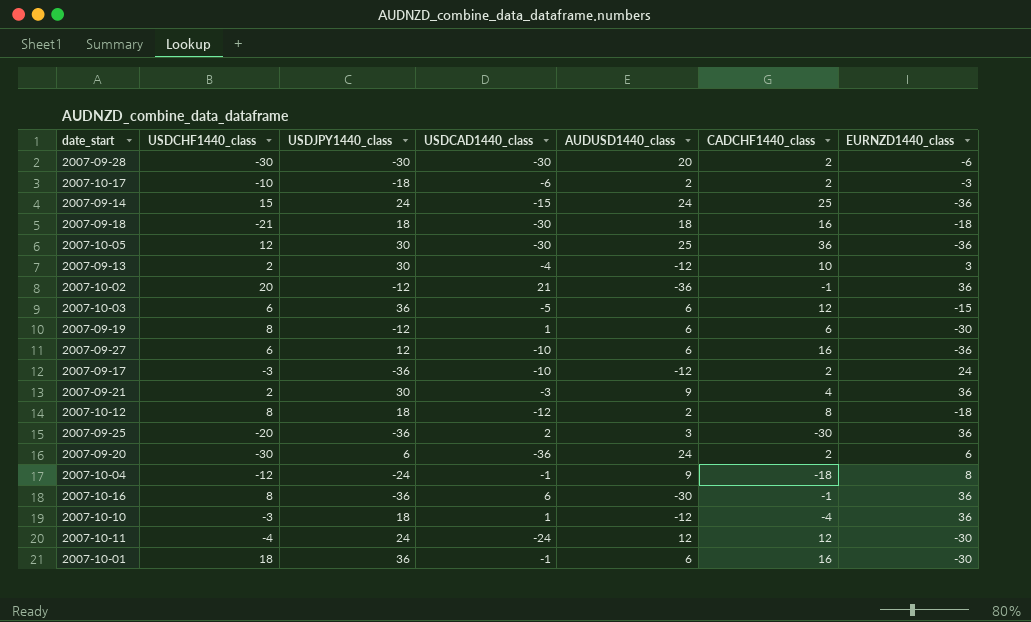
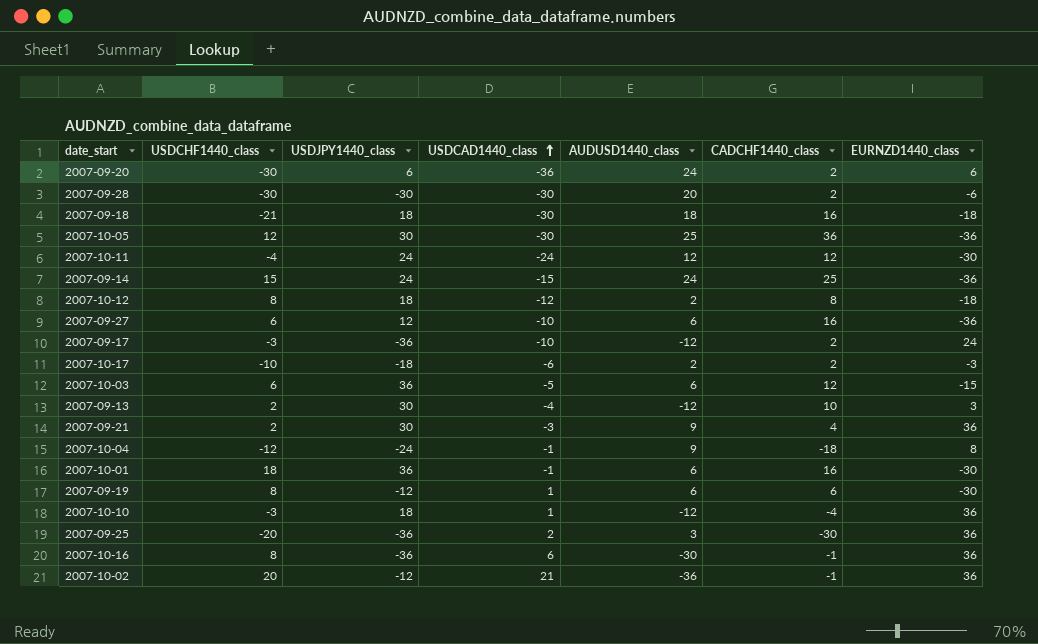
row order: none -> USDCAD1440_class ascending

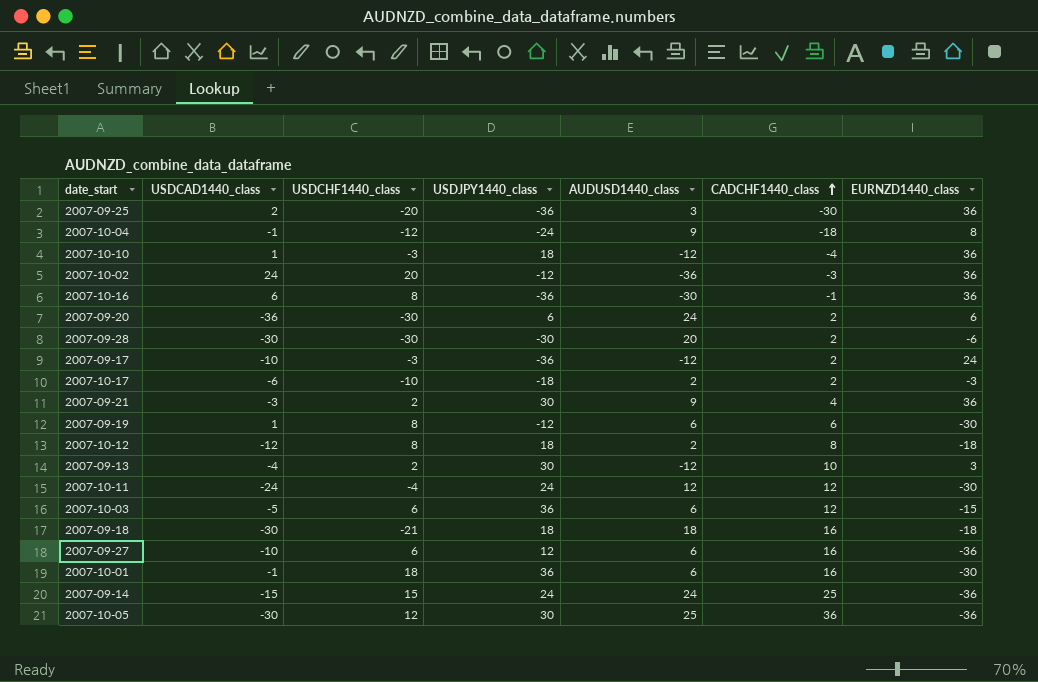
row order: USDCAD1440_class ascending -> CADCHF1440_class ascending
column USDCAD1440_class | position: 4 -> 2
2007-10-02 | USDCAD1440_class: 21 -> 24
2007-10-02 | CADCHF1440_class: -1 -> -3

